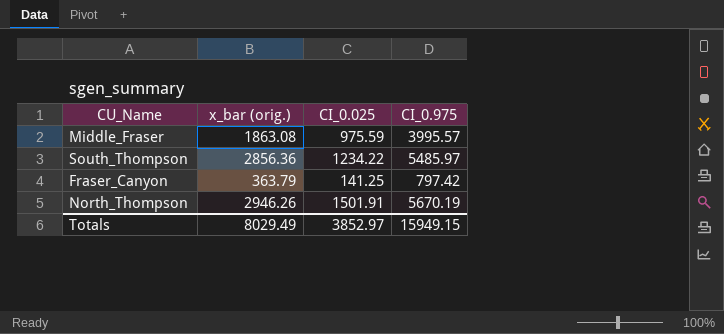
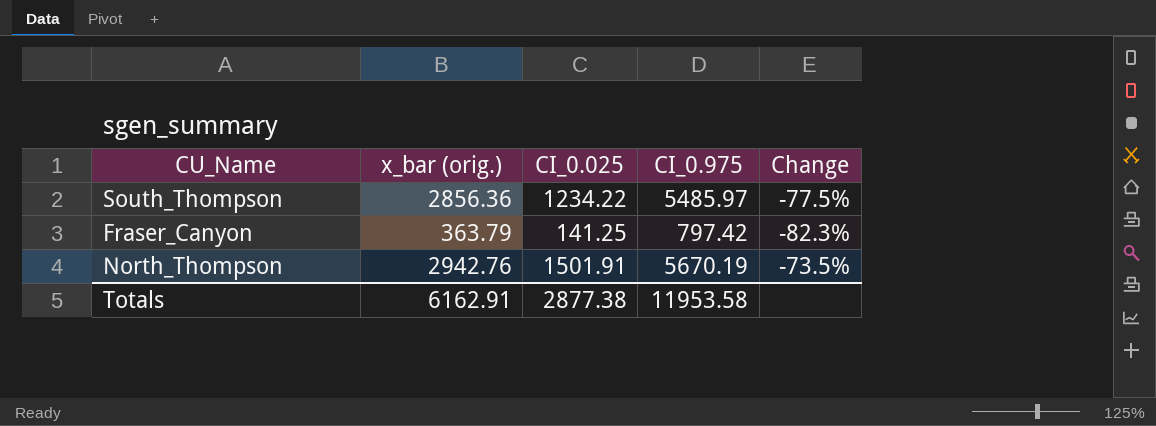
column Change | formula: none -> ([CI_0.025] - [CI_0.975]) / [CI_0.975]
row Middle_Fraser: 1863.08 | 975.59 | 3995.57 -> none
North_Thompson | x_bar (orig.): 2946.26 -> 2942.76
Totals | x_bar (orig.): 8029.49 -> 6162.91
Totals | CI_0.025: 3852.97 -> 2877.38
Totals | CI_0.975: 15949.15 -> 11953.58

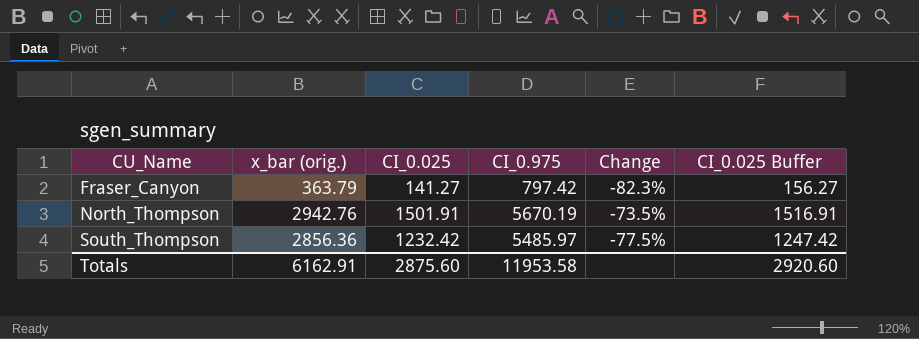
row order: none -> CU_Name ascending
column CI_0.025 Buffer | formula: none -> [CI_0.025] + 15
Fraser_Canyon | CI_0.025: 141.25 -> 141.27
South_Thompson | CI_0.025: 1234.22 -> 1232.42
Totals | CI_0.025: 2877.38 -> 2875.60

